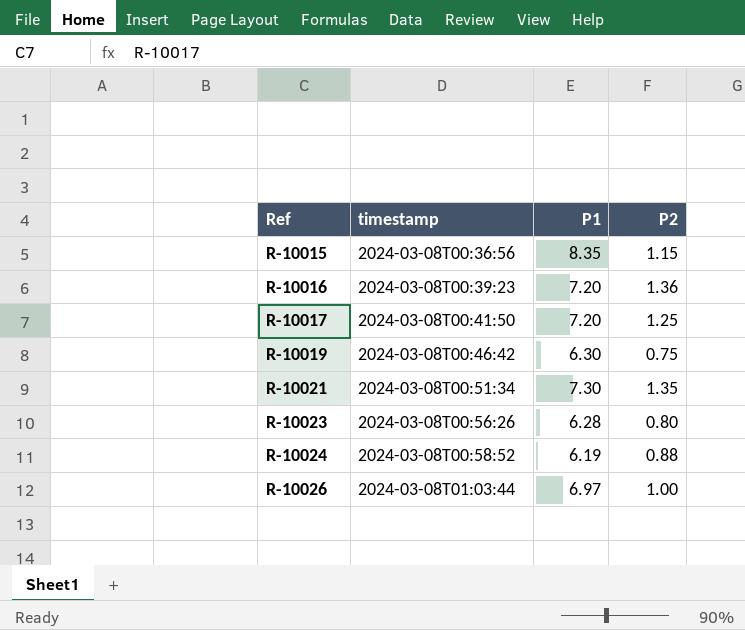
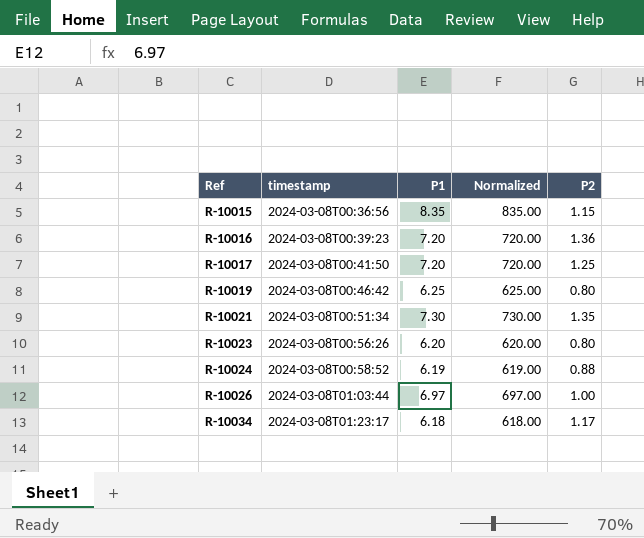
column Normalized | formula: none -> [P1] * 100
R-10019 | P1: 6.30 -> 6.25
R-10019 | P2: 0.75 -> 0.80
R-10023 | P1: 6.28 -> 6.20
row R-10034: none -> 2024-03-08T01:23:17 | 6.18 | 618.00 | 1.17

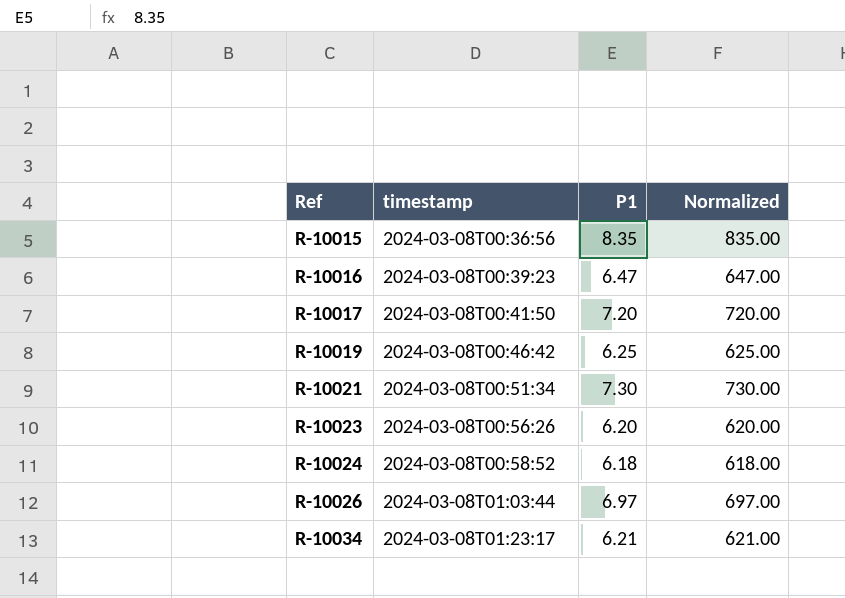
column P2 | position: 5 -> none
R-10016 | P1: 7.20 -> 6.47
R-10016 | Normalized: 720.00 -> 647.00
R-10024 | P1: 6.19 -> 6.18
R-10024 | Normalized: 619.00 -> 618.00
R-10034 | P1: 6.18 -> 6.21
R-10034 | Normalized: 618.00 -> 621.00

